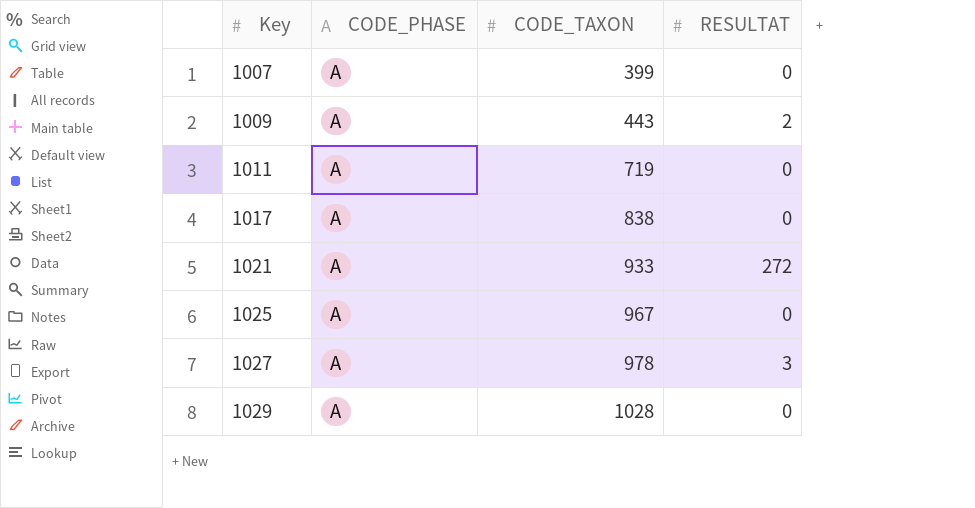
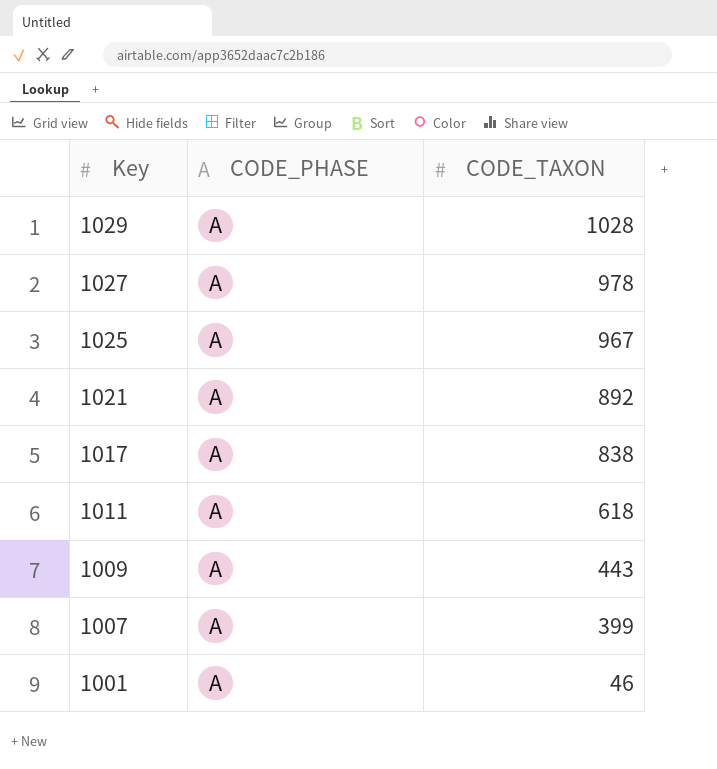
row order: Key ascending -> Key descending
column RESULTAT | position: 4 -> none
1021 | CODE_TAXON: 933 -> 892
1011 | CODE_TAXON: 719 -> 618
row 1001: none -> A | 46

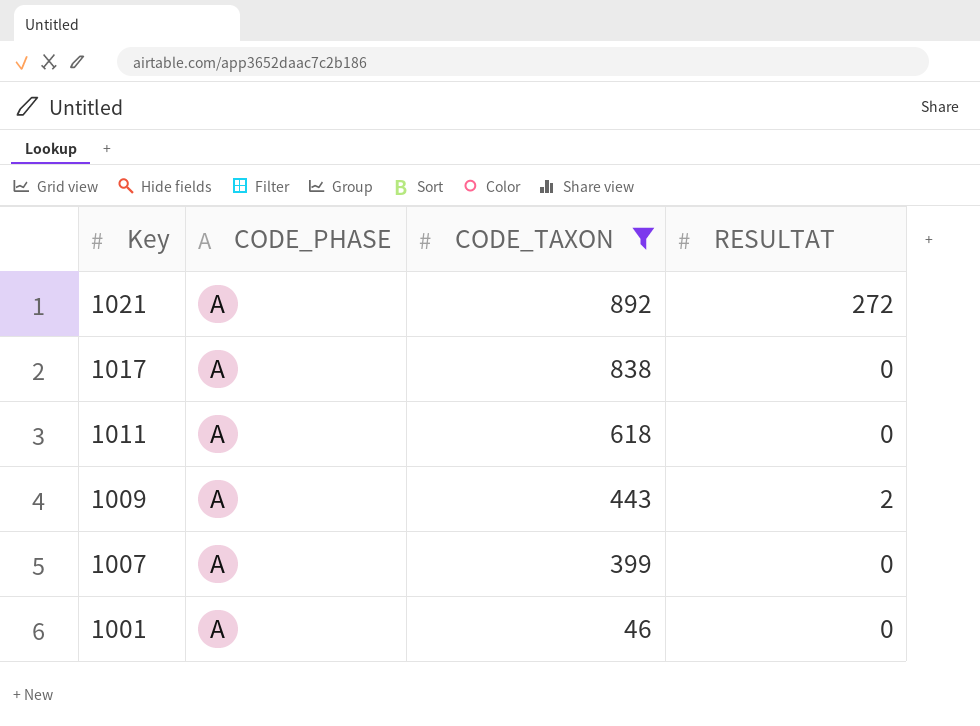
filter: none -> CODE_TAXON <= 892
column RESULTAT | position: none -> 4

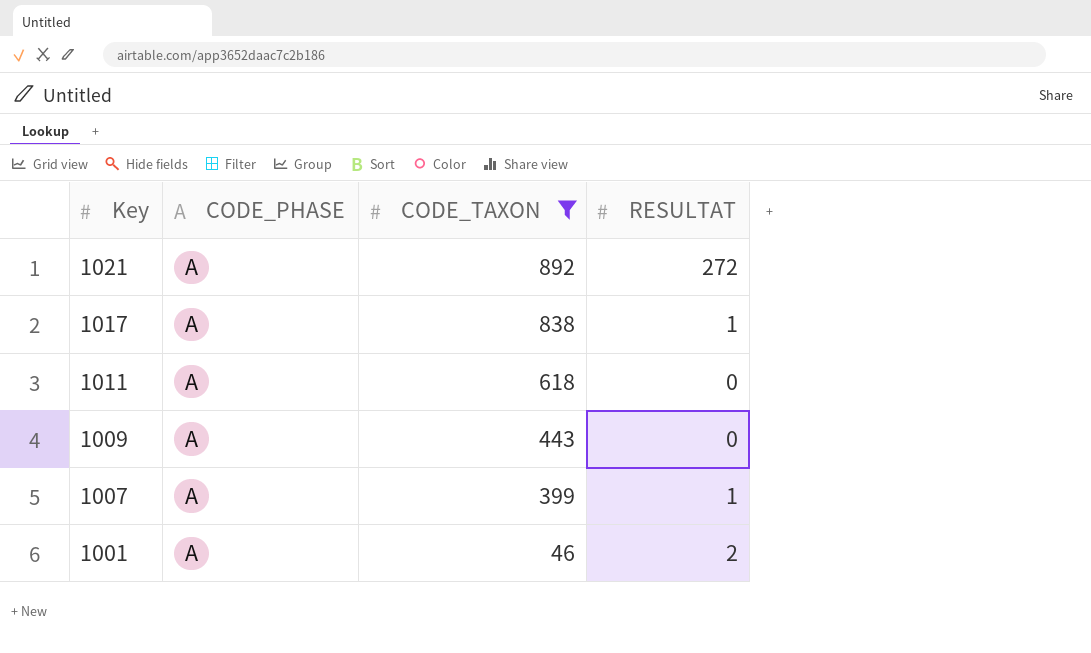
1017 | RESULTAT: 0 -> 1
1009 | RESULTAT: 2 -> 0
1007 | RESULTAT: 0 -> 1
1001 | RESULTAT: 0 -> 2

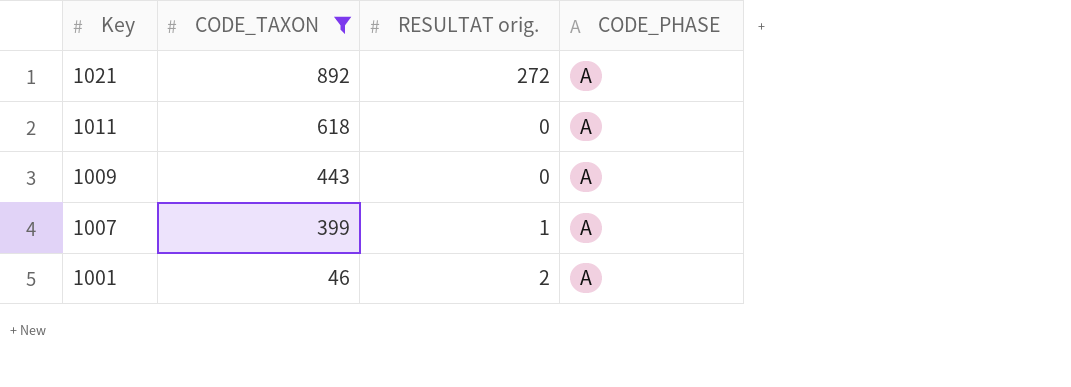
column name: RESULTAT -> RESULTAT orig.
column CODE_PHASE | position: 2 -> 4
row 1017: A | 838 | 1 -> none

